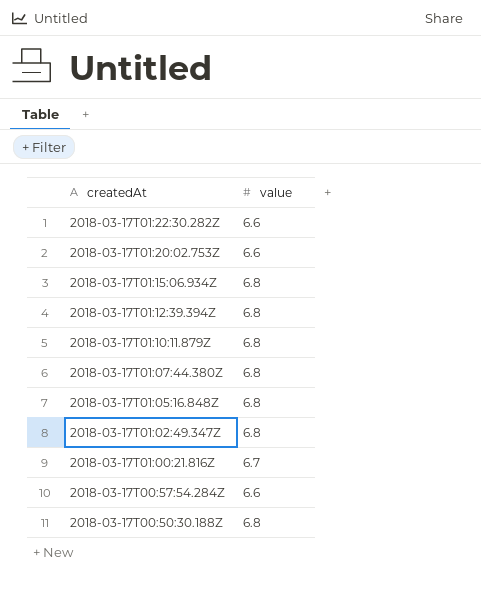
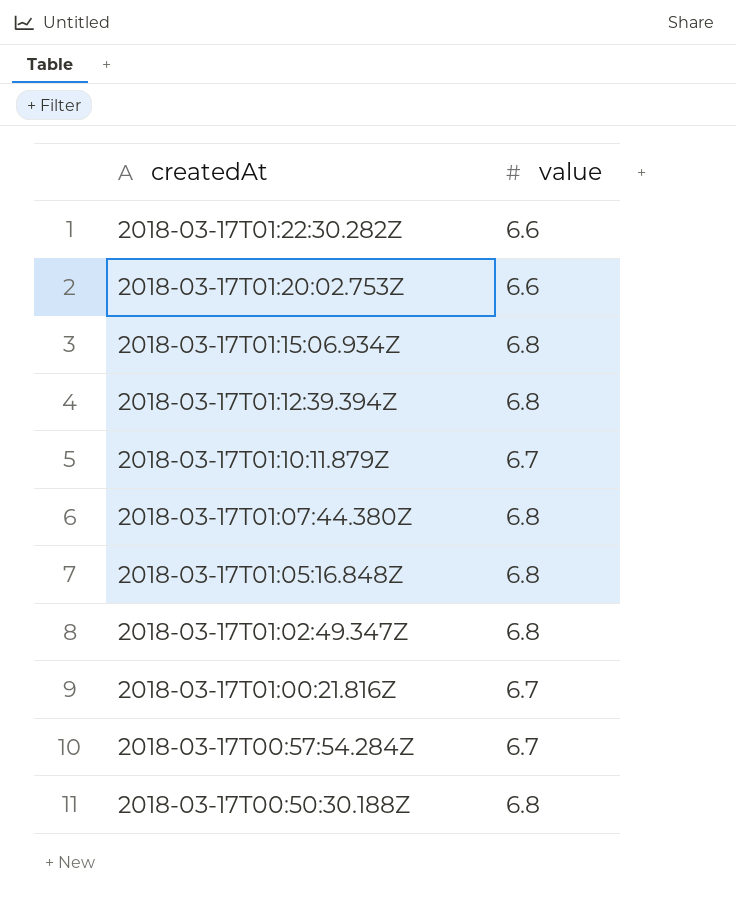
2018-03-17T01:10:11.879Z | value: 6.8 -> 6.7
2018-03-17T00:57:54.284Z | value: 6.6 -> 6.7

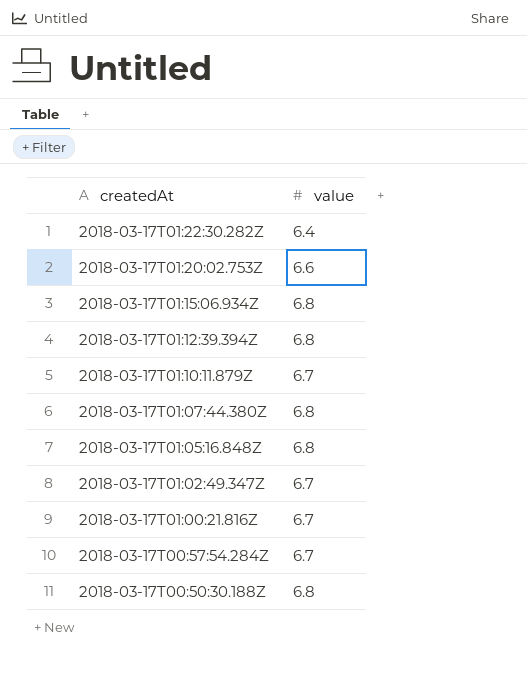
2018-03-17T01:22:30.282Z | value: 6.6 -> 6.4
2018-03-17T01:02:49.347Z | value: 6.8 -> 6.7

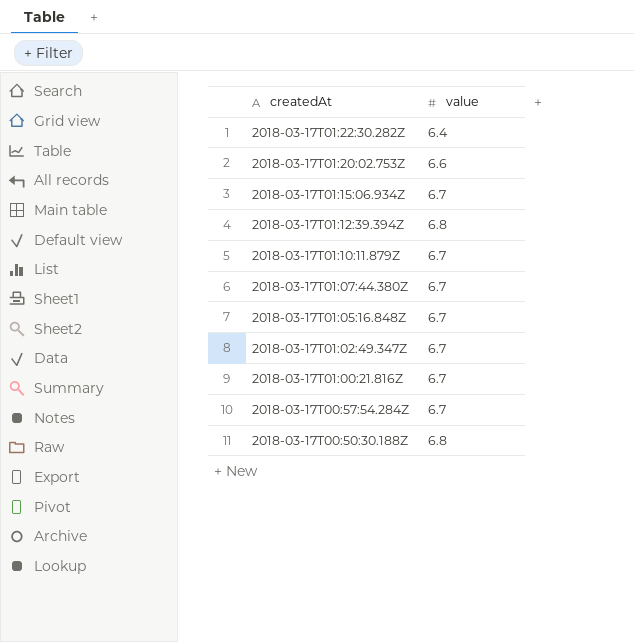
2018-03-17T01:15:06.934Z | value: 6.8 -> 6.7
2018-03-17T01:07:44.380Z | value: 6.8 -> 6.7
2018-03-17T01:05:16.848Z | value: 6.8 -> 6.7

